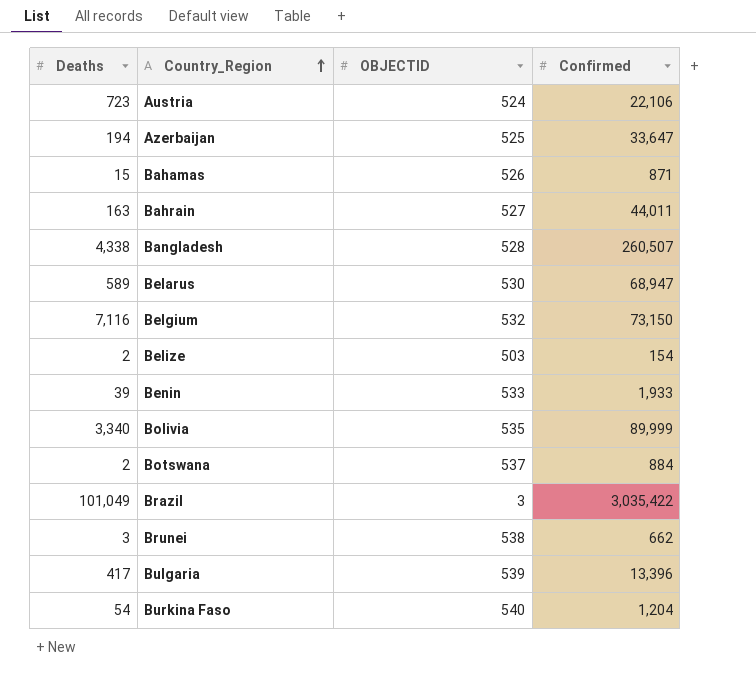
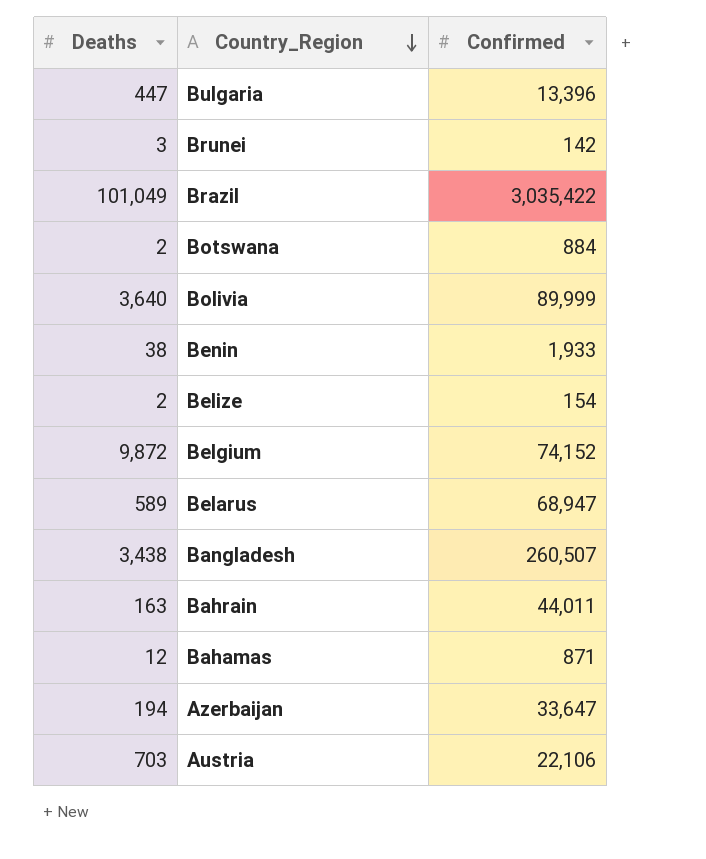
row order: Country_Region ascending -> Country_Region descending
column OBJECTID | position: 3 -> none
row Burkina Faso: 54 | 540 | 1,204 -> none
Bulgaria | Deaths: 417 -> 447
Brunei | Confirmed: 662 -> 142
Bolivia | Deaths: 3,340 -> 3,640
Benin | Deaths: 39 -> 38
Belgium | Deaths: 7,116 -> 9,872
Belgium | Confirmed: 73,150 -> 74,152
Bangladesh | Deaths: 4,338 -> 3,438
Bahamas | Deaths: 15 -> 12
Austria | Deaths: 723 -> 703

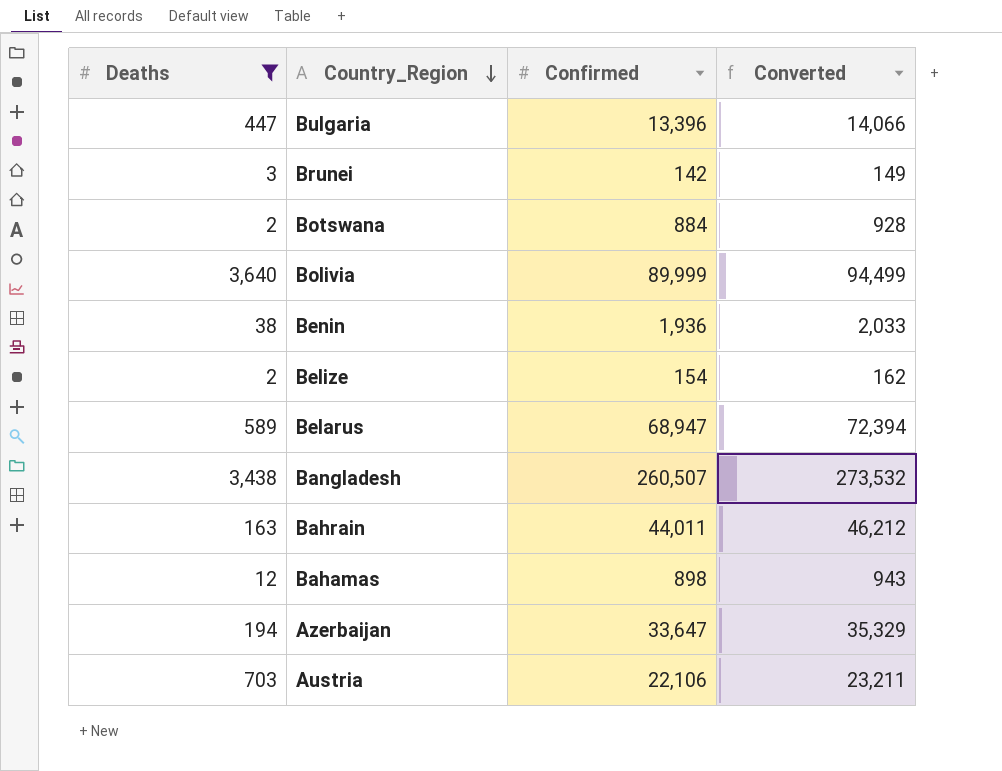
filter: none -> Deaths <= 3,640
column Converted | formula: none -> [Confirmed] * 1.05
Benin | Confirmed: 1,933 -> 1,936
Bahamas | Confirmed: 871 -> 898

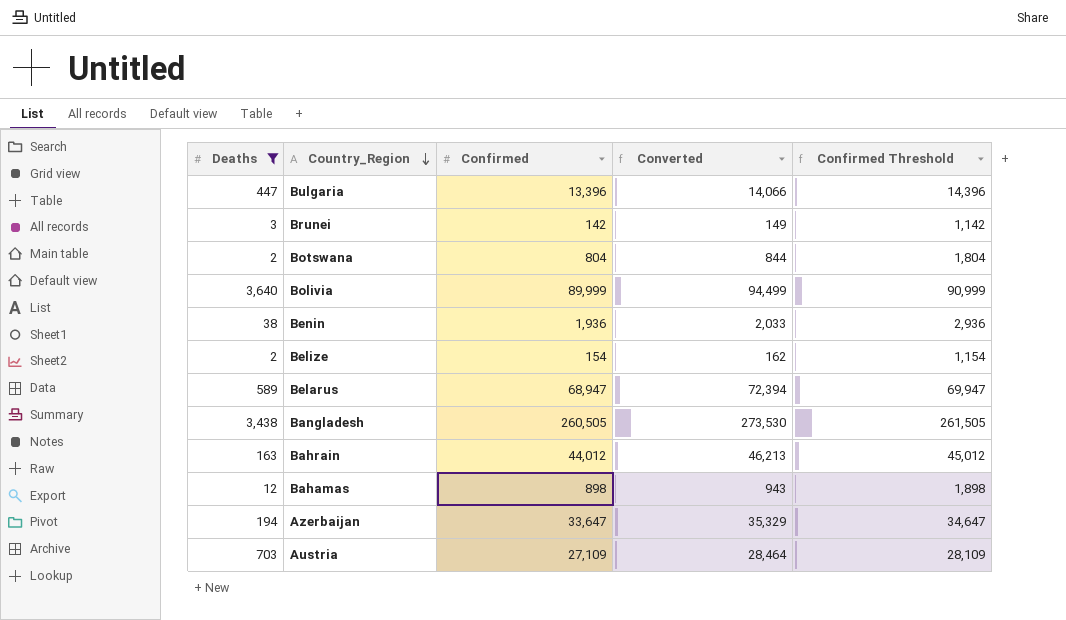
column Confirmed Threshold | formula: none -> [Confirmed] + 1000
Botswana | Confirmed: 884 -> 804
Botswana | Converted: 928 -> 844
Bangladesh | Confirmed: 260,507 -> 260,505
Bangladesh | Converted: 273,532 -> 273,530
Bahrain | Confirmed: 44,011 -> 44,012
Bahrain | Converted: 46,212 -> 46,213
Austria | Confirmed: 22,106 -> 27,109
Austria | Converted: 23,211 -> 28,464

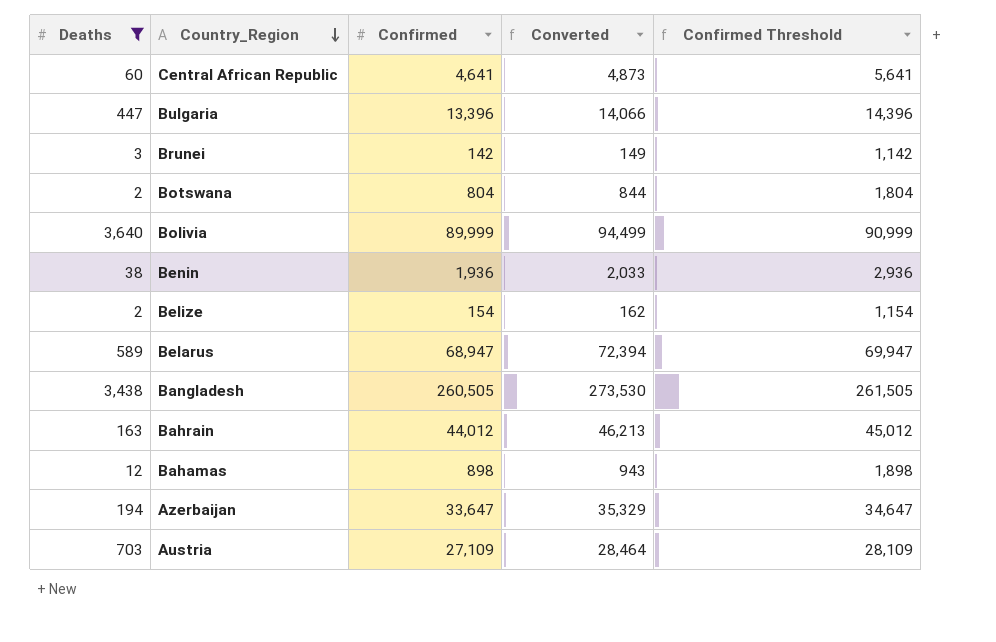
row Central African Republic: none -> 60 | 4,641 | 4,873 | 5,641

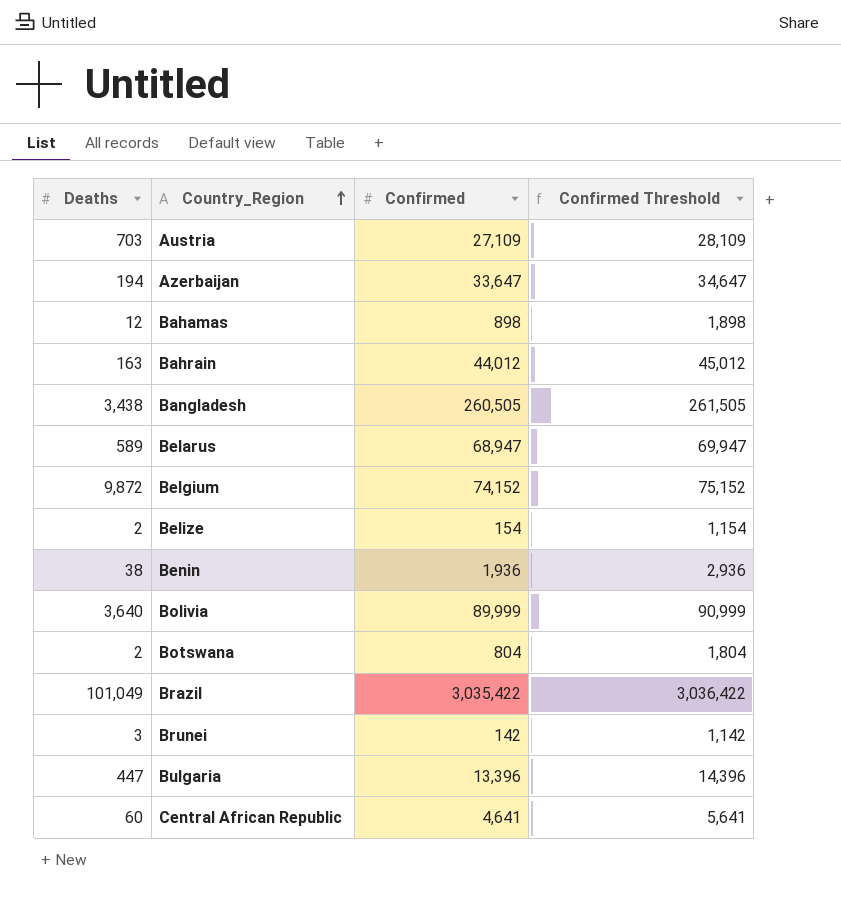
filter: Deaths <= 3,640 -> none
row order: Country_Region descending -> Country_Region ascending
column Converted | formula: [Confirmed] * 1.05 -> none

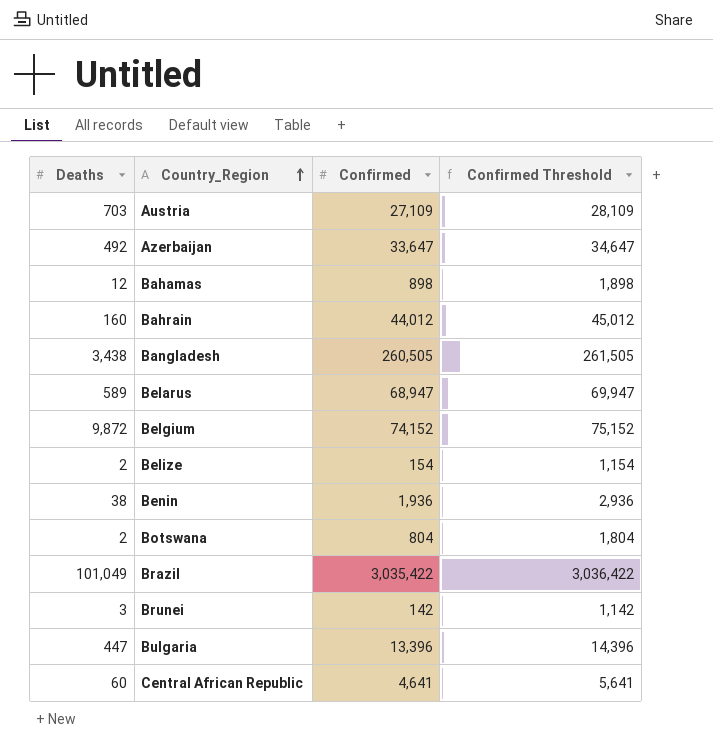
row Bolivia: 3,640 | 89,999 | 90,999 -> none
Azerbaijan | Deaths: 194 -> 492
Bahrain | Deaths: 163 -> 160

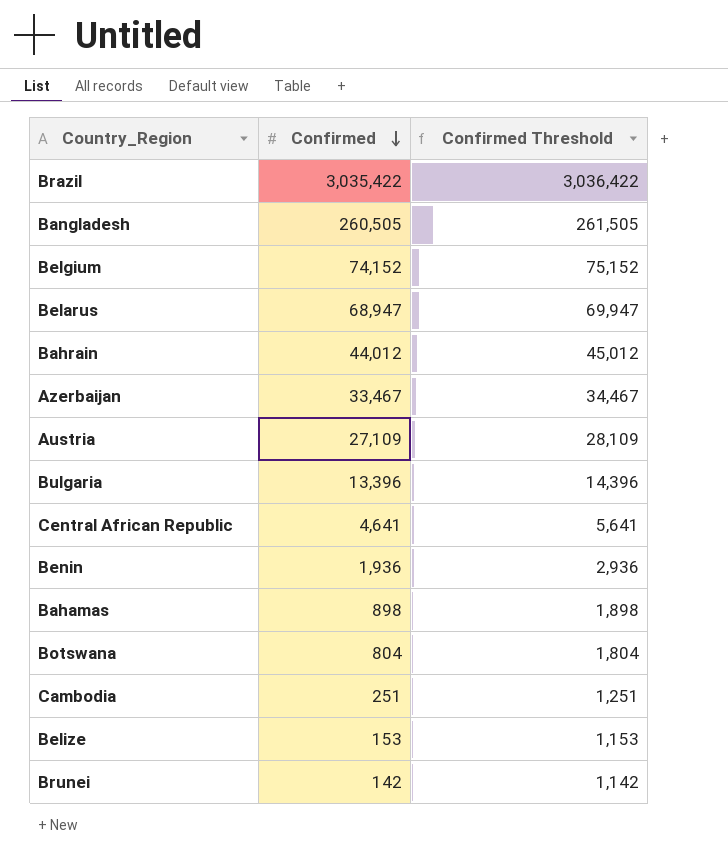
row order: Country_Region ascending -> Confirmed descending
column Deaths | position: 1 -> none
Azerbaijan | Confirmed: 33,647 -> 33,467
Azerbaijan | Confirmed Threshold: 34,647 -> 34,467
row Cambodia: none -> 251 | 1,251
Belize | Confirmed: 154 -> 153
Belize | Confirmed Threshold: 1,154 -> 1,153

